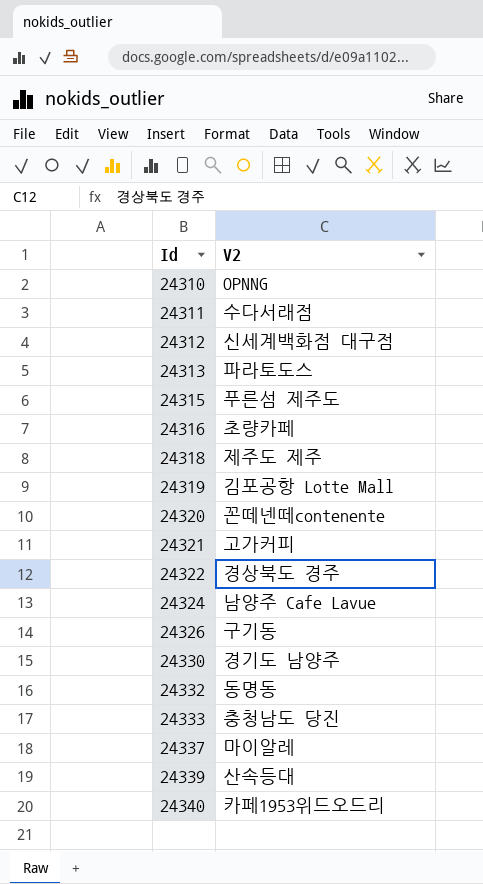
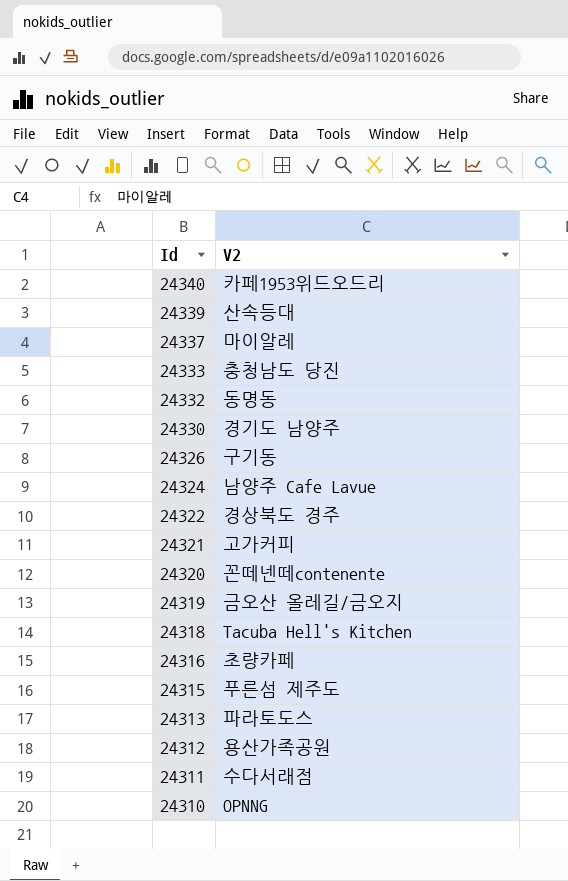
row order: Id ascending -> Id descending
24319 | V2: 김포공항 Lotte Mall -> 금오산 올레길/금오지
24318 | V2: 제주도 제주 -> Tacuba Hell's Kitchen
24312 | V2: 신세계백화점 대구점 -> 용산가족공원

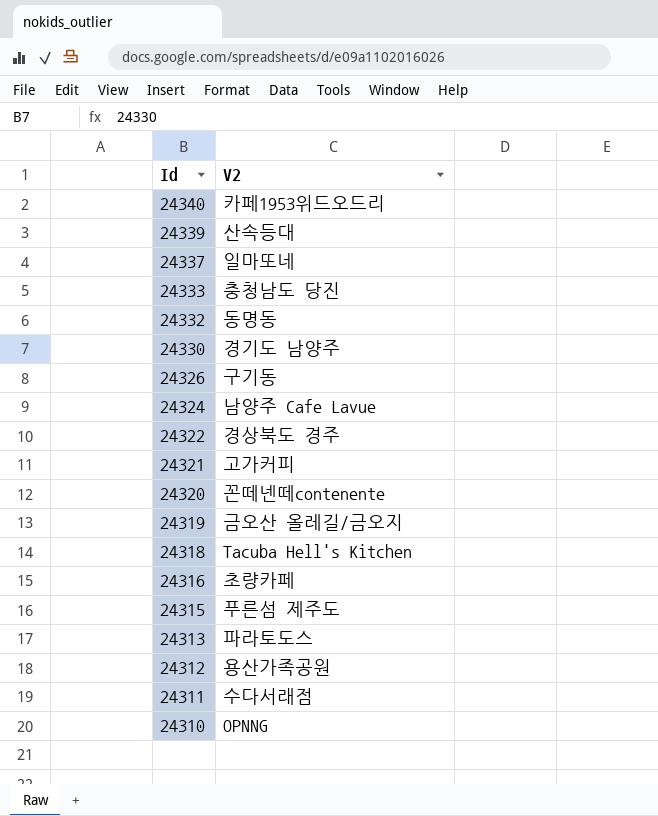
24337 | V2: 마이알레 -> 일마또네

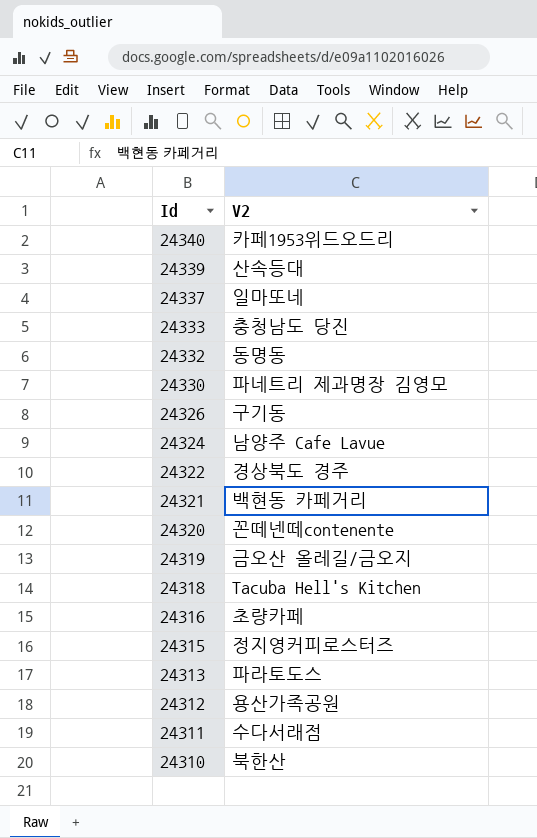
24330 | V2: 경기도 남양주 -> 파네트리 제과명장 김영모
24321 | V2: 고가커피 -> 백현동 카페거리
24315 | V2: 푸른섬 제주도 -> 정지영커피로스터즈
24310 | V2: OPNNG -> 북한산

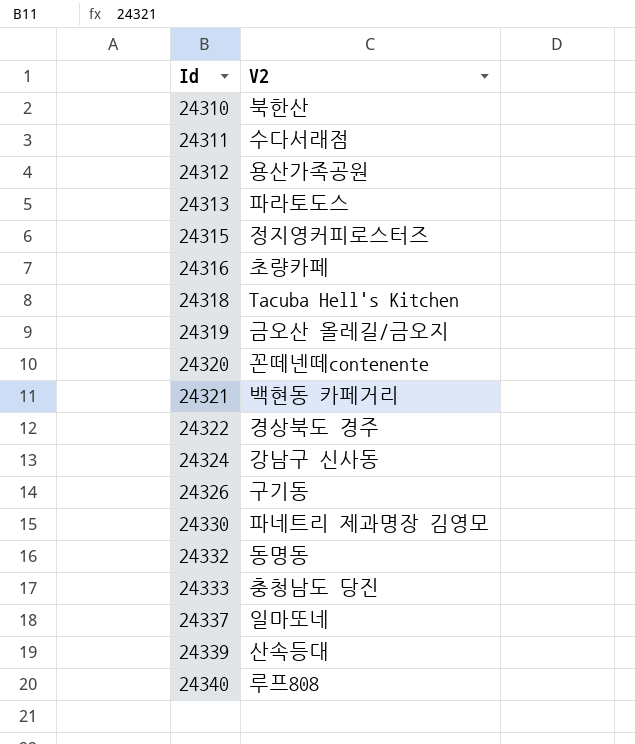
row order: Id descending -> Id ascending
24324 | V2: 남양주 Cafe Lavue -> 강남구 신사동
24340 | V2: 카페1953위드오드리 -> 루프808

